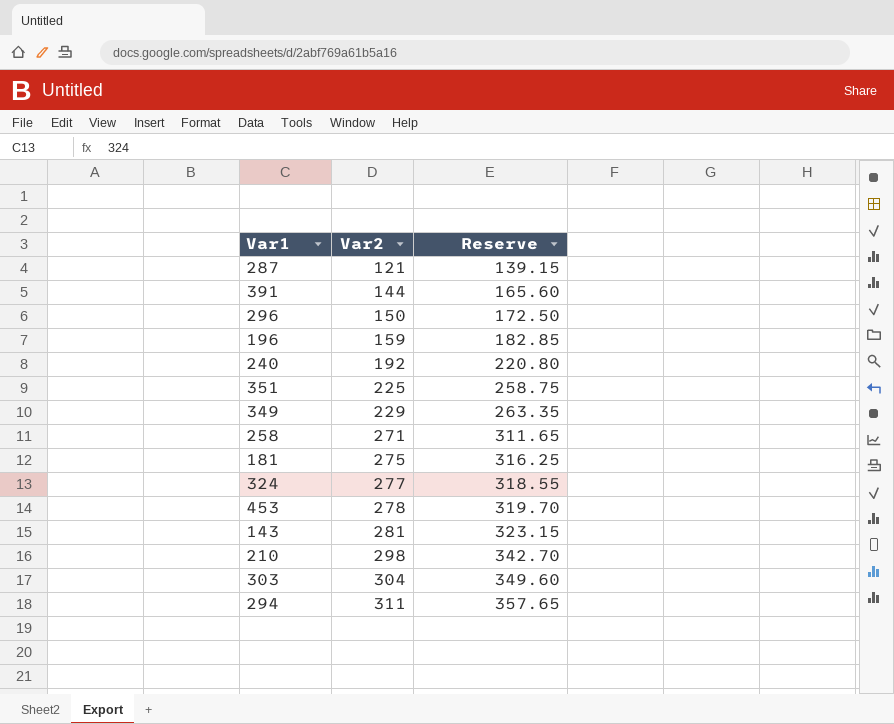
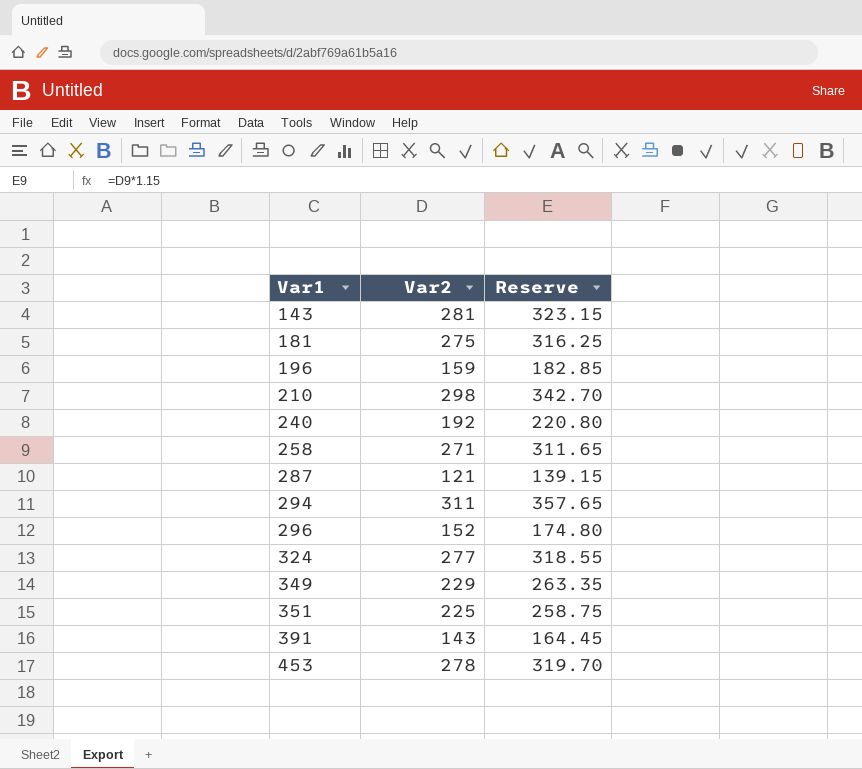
row order: Var2 ascending -> Var1 ascending
row 303: 304 | 349.60 -> none
296 | Var2: 150 -> 152
296 | Reserve: 172.50 -> 174.80
391 | Var2: 144 -> 143
391 | Reserve: 165.60 -> 164.45

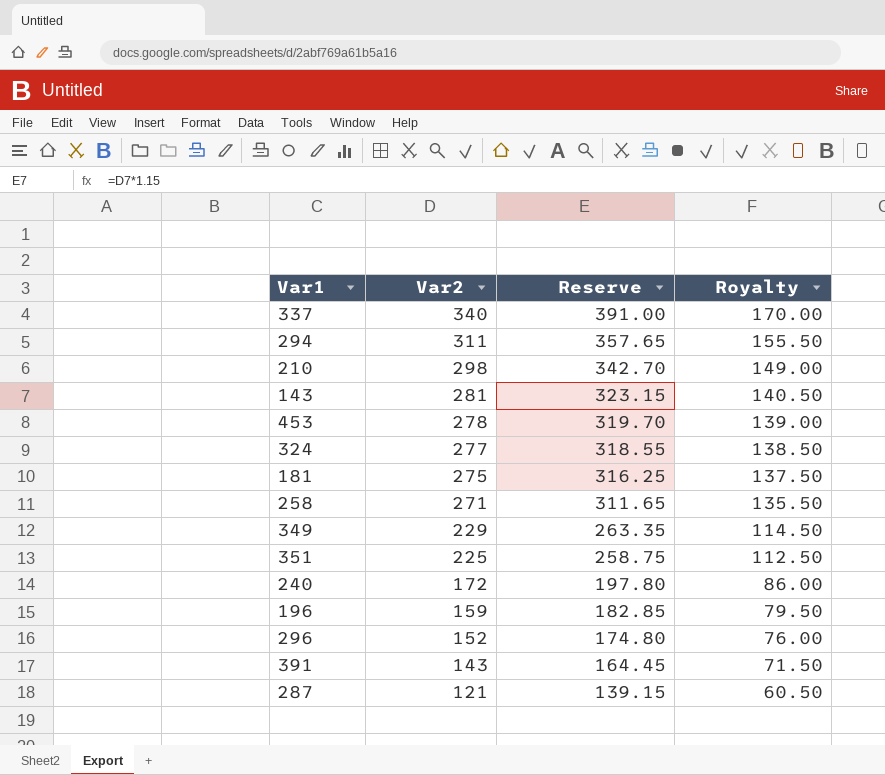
row order: Var1 ascending -> Var2 descending
column Royalty | formula: none -> [Var2] * 0.5
row 337: none -> 340 | 391.00 | 170.00
240 | Var2: 192 -> 172
240 | Reserve: 220.80 -> 197.80

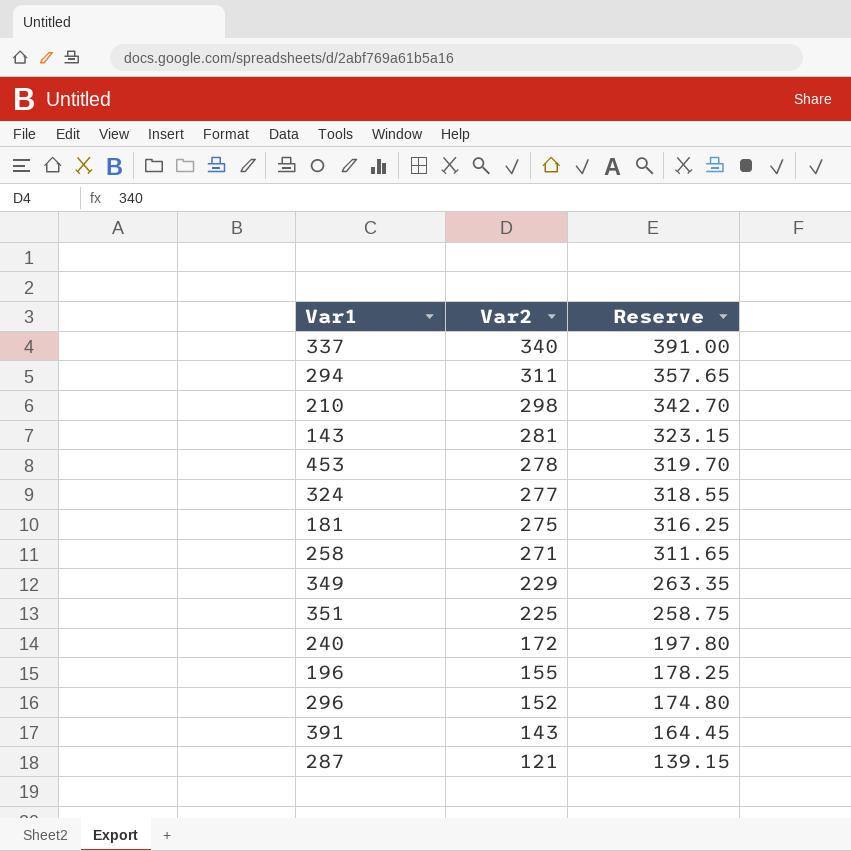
column Royalty | formula: [Var2] * 0.5 -> none
196 | Var2: 159 -> 155
196 | Reserve: 182.85 -> 178.25

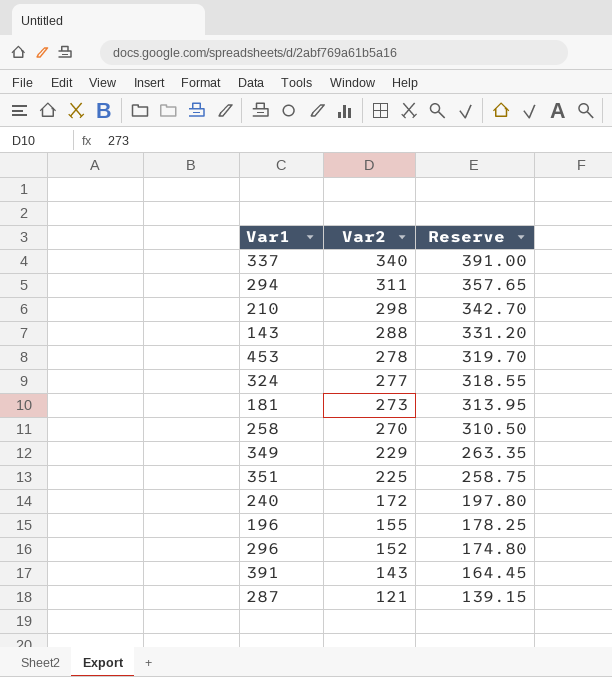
143 | Var2: 281 -> 288
143 | Reserve: 323.15 -> 331.20
181 | Var2: 275 -> 273
181 | Reserve: 316.25 -> 313.95
258 | Var2: 271 -> 270
258 | Reserve: 311.65 -> 310.50

